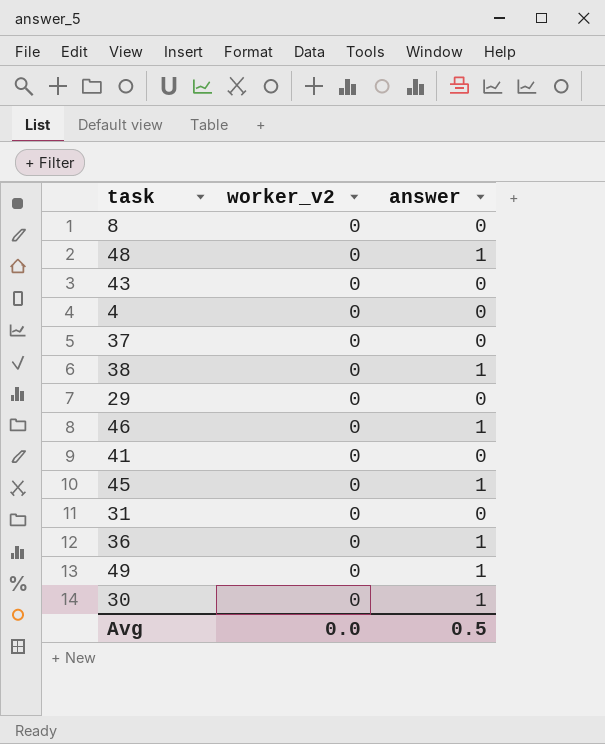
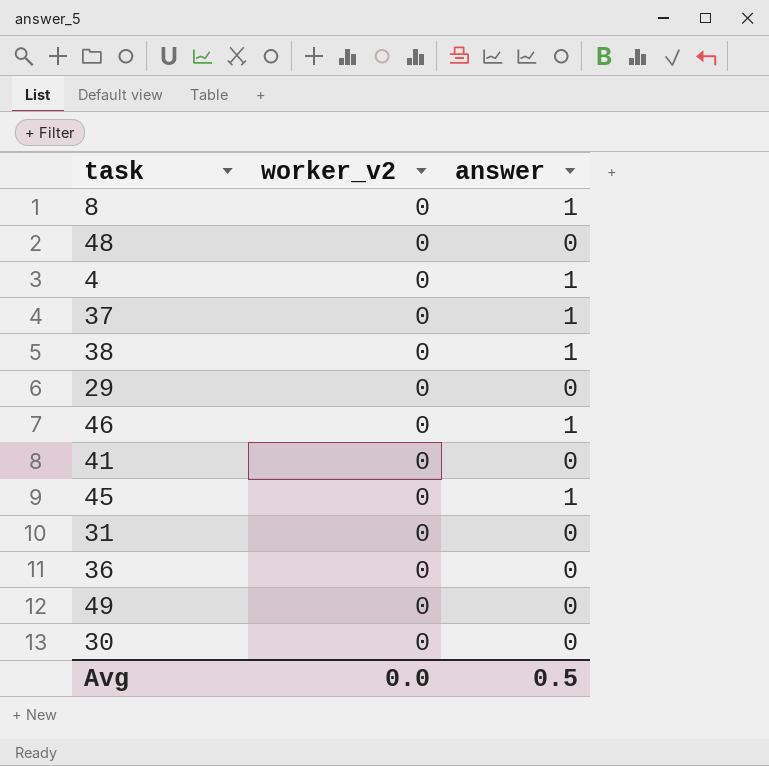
row 43: 0 | 0 -> none
8 | answer: 0 -> 1
48 | answer: 1 -> 0
4 | answer: 0 -> 1
37 | answer: 0 -> 1
36 | answer: 1 -> 0
49 | answer: 1 -> 0
30 | answer: 1 -> 0

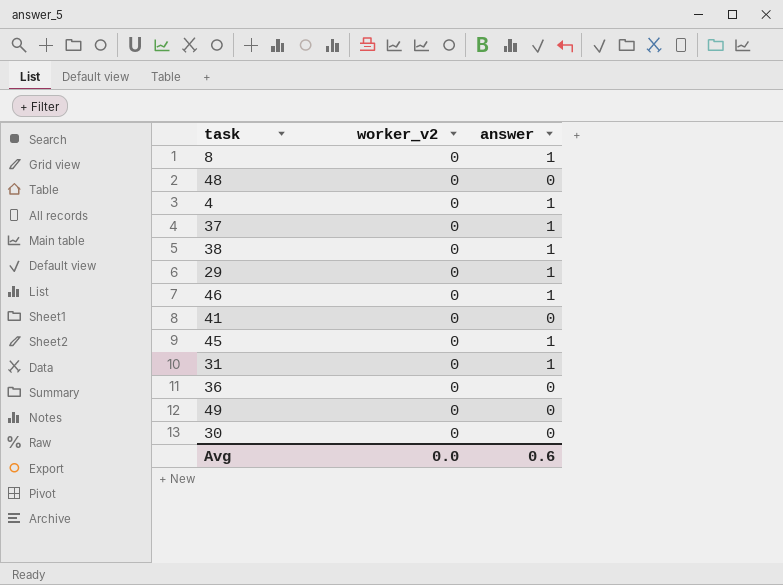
29 | answer: 0 -> 1
31 | answer: 0 -> 1
Avg | answer: 0.5 -> 0.6

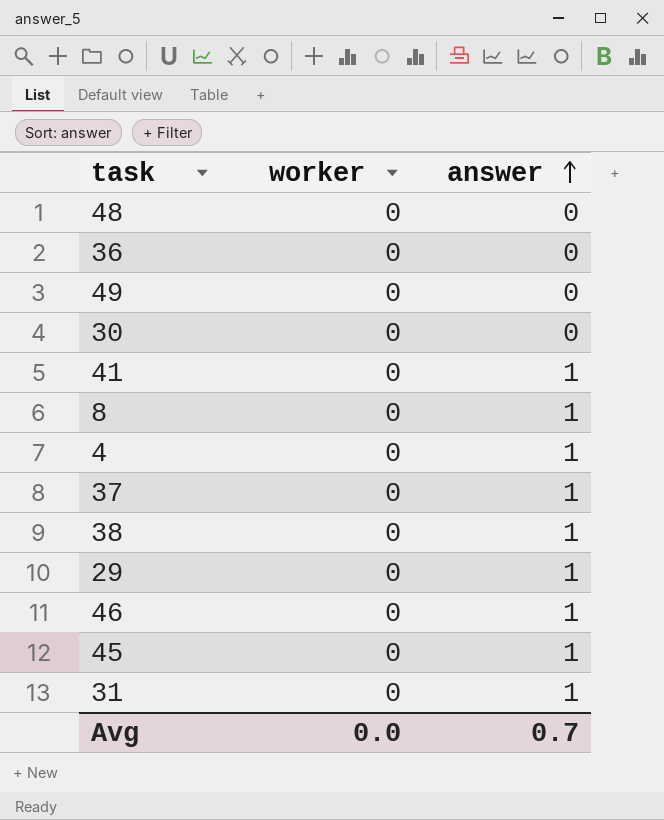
row order: none -> answer ascending
column name: worker_v2 -> worker
41 | answer: 0 -> 1
Avg | answer: 0.6 -> 0.7

